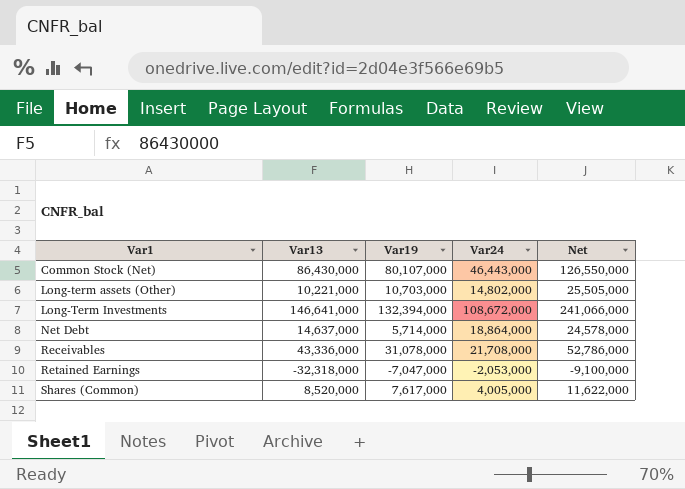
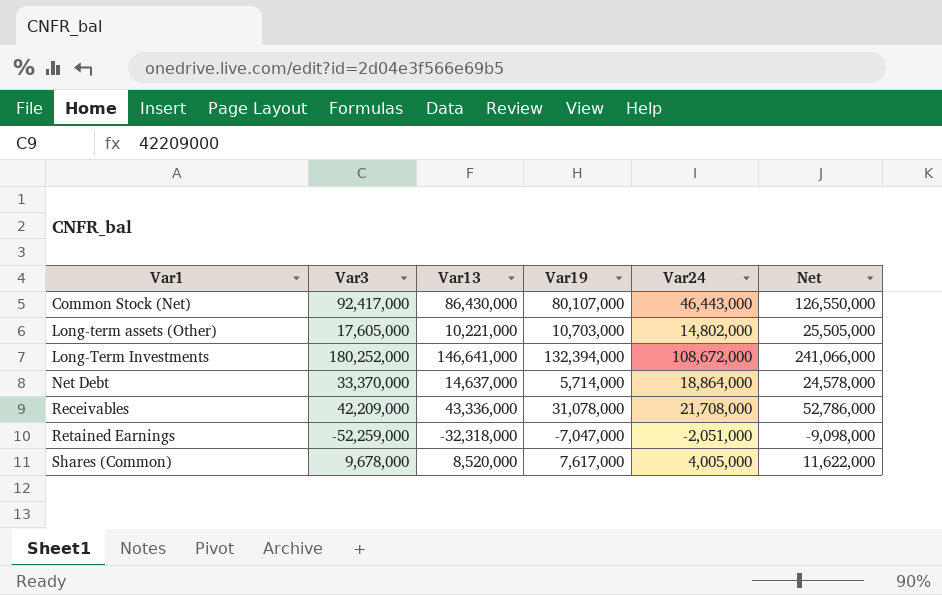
column Var3 | position: none -> 2
Retained Earnings | Var24: -2,053,000 -> -2,051,000
Retained Earnings | Net: -9,100,000 -> -9,098,000

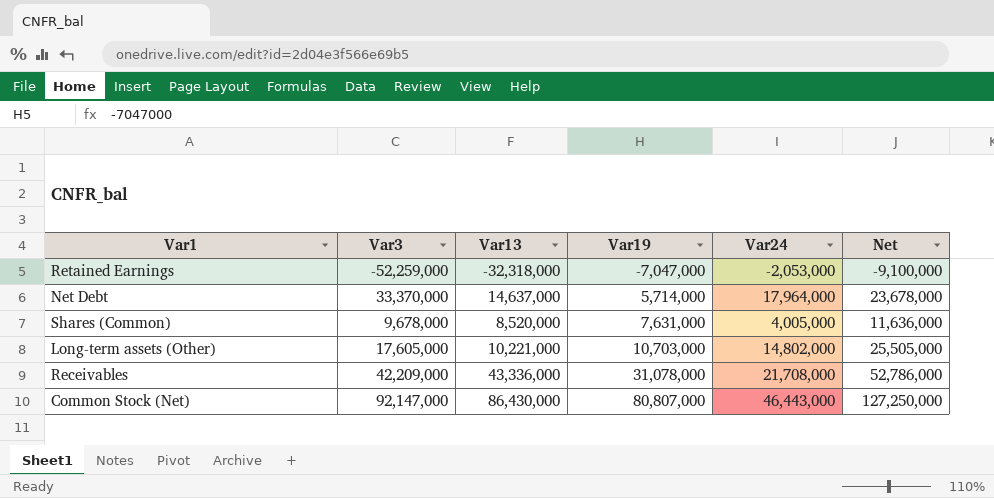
row order: Var1 ascending -> Var19 ascending
row Long-Term Investments: 180,252,000 | 146,641,000 | 132,394,000 | 108,672,000 | 241,066,000 -> none
Retained Earnings | Var24: -2,051,000 -> -2,053,000
Retained Earnings | Net: -9,098,000 -> -9,100,000
Net Debt | Var24: 18,864,000 -> 17,964,000
Net Debt | Net: 24,578,000 -> 23,678,000
Shares (Common) | Var19: 7,617,000 -> 7,631,000
Shares (Common) | Net: 11,622,000 -> 11,636,000
Common Stock (Net) | Var3: 92,417,000 -> 92,147,000
Common Stock (Net) | Var19: 80,107,000 -> 80,807,000
Common Stock (Net) | Net: 126,550,000 -> 127,250,000

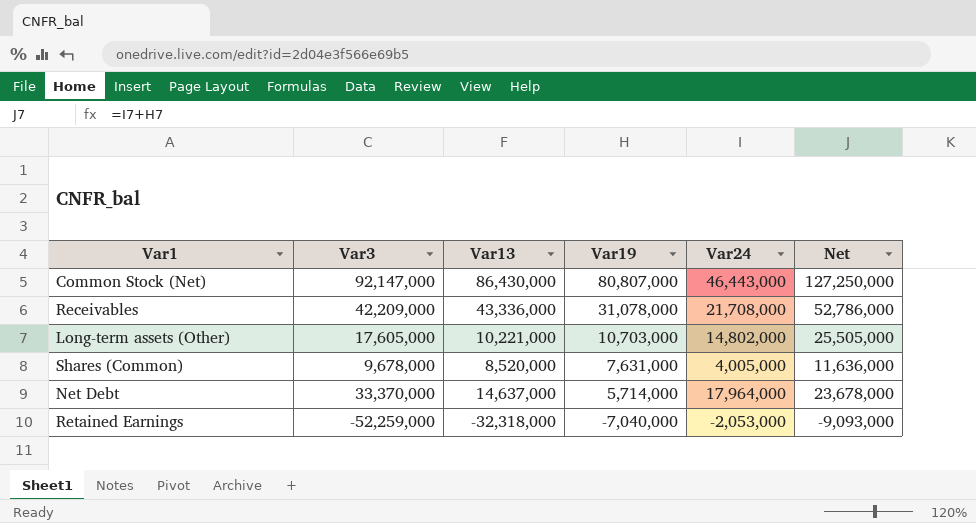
row order: Var19 ascending -> Var19 descending
Retained Earnings | Var19: -7,047,000 -> -7,040,000
Retained Earnings | Net: -9,100,000 -> -9,093,000

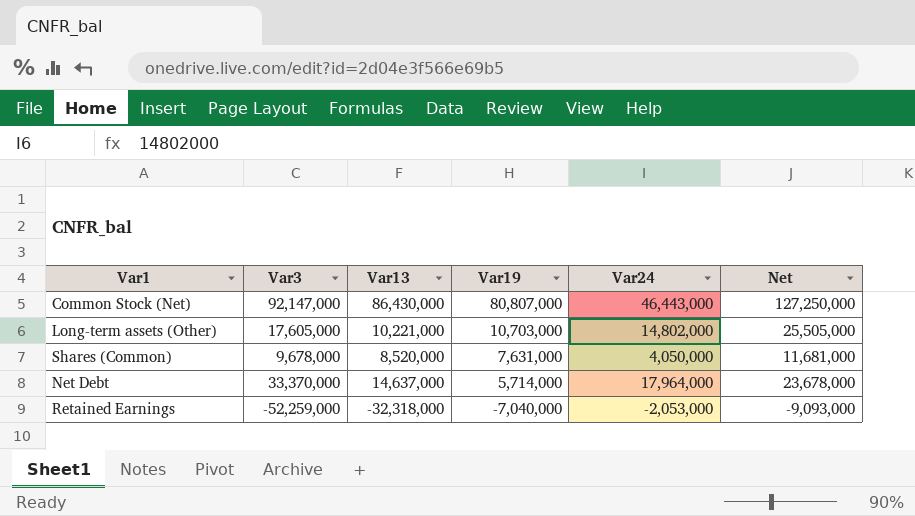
row Receivables: 42,209,000 | 43,336,000 | 31,078,000 | 21,708,000 | 52,786,000 -> none
Shares (Common) | Var24: 4,005,000 -> 4,050,000
Shares (Common) | Net: 11,636,000 -> 11,681,000

